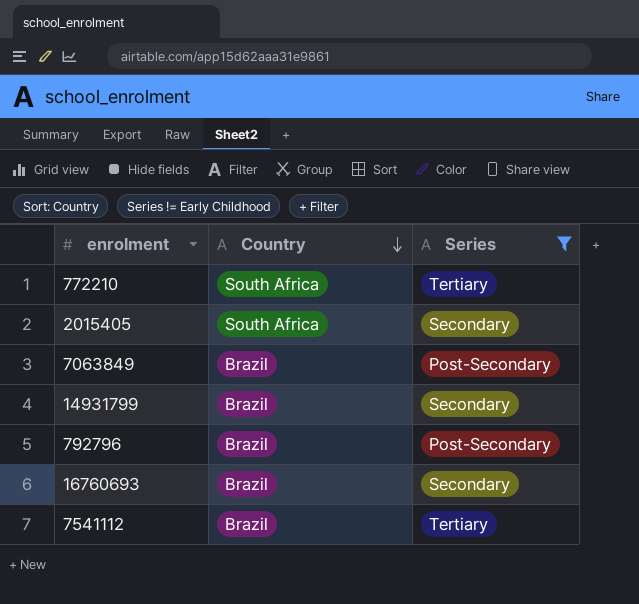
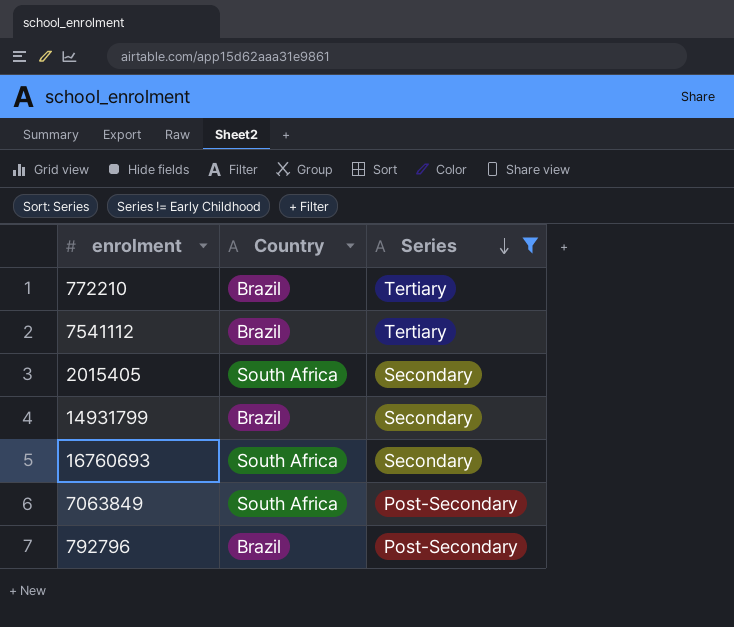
row order: Country descending -> Series descending
772210 | Country: South Africa -> Brazil
16760693 | Country: Brazil -> South Africa
7063849 | Country: Brazil -> South Africa

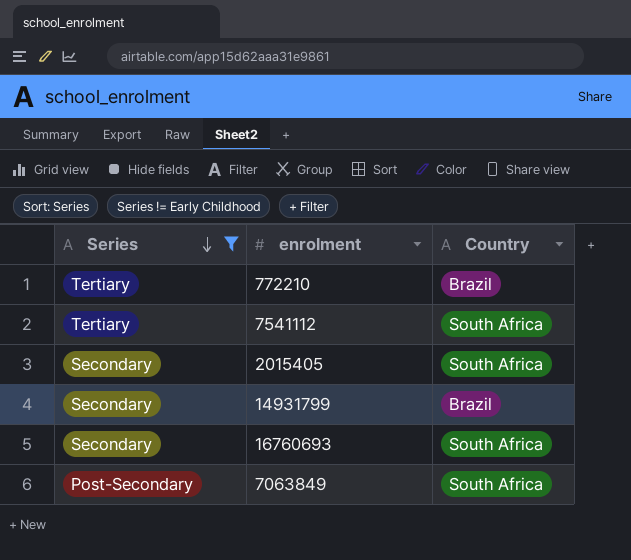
column Series | position: 3 -> 1
row 792796: Brazil | Post-Secondary -> none
7541112 | Country: Brazil -> South Africa

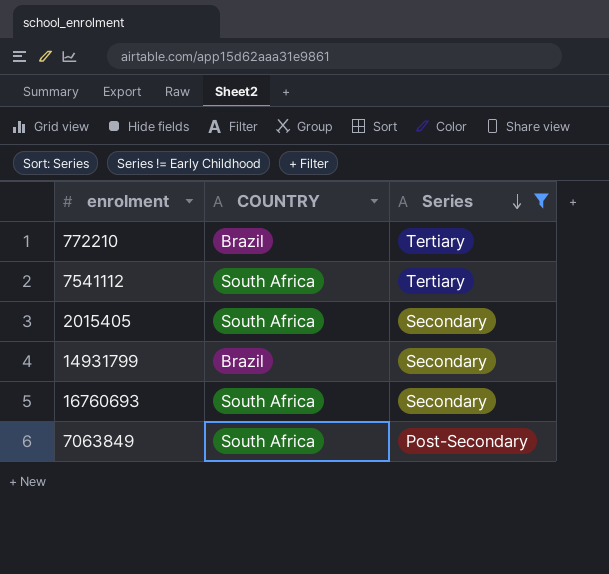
column name: Country -> COUNTRY
column Series | position: 1 -> 3

